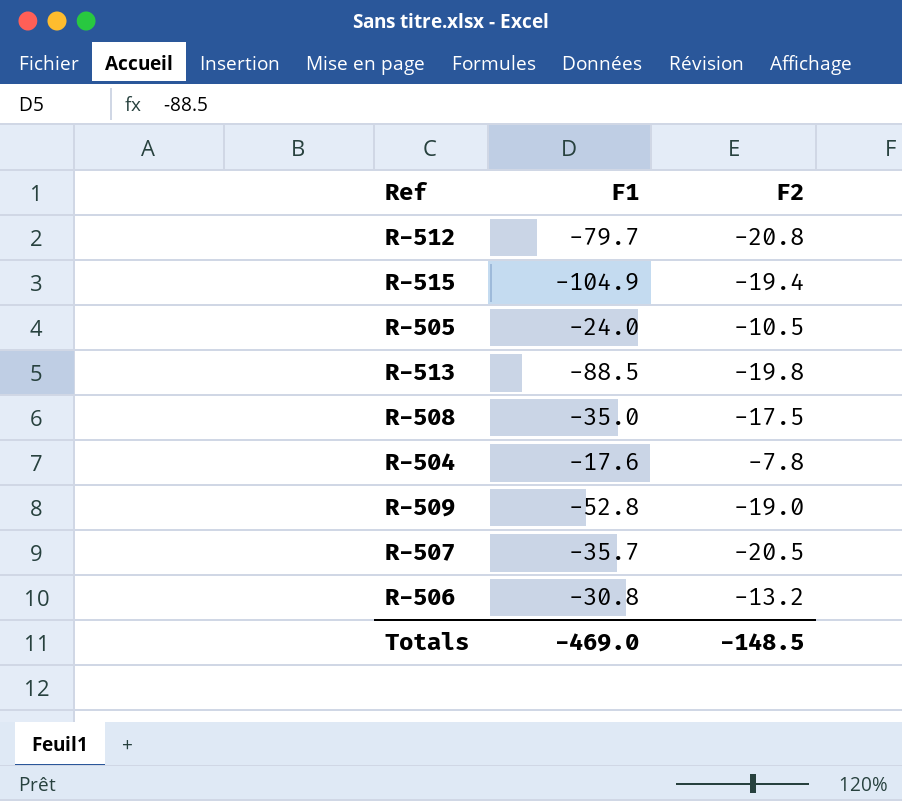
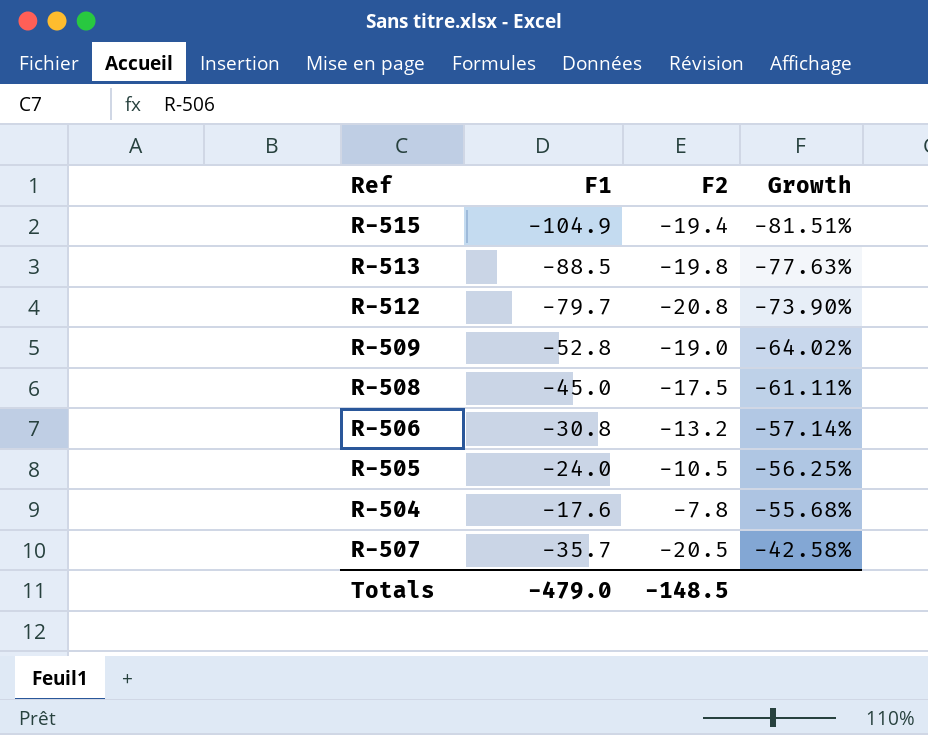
row order: none -> Growth ascending
column Growth | formula: none -> ([F2] - [F1]) / [F1]
R-508 | F1: -35.0 -> -45.0
Totals | F1: -469.0 -> -479.0

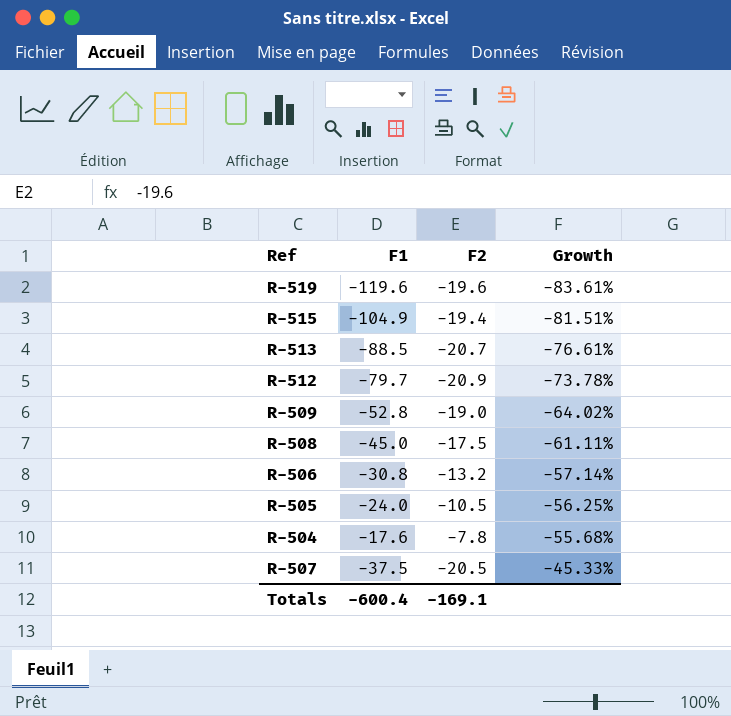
row R-519: none -> -119.6 | -19.6 | -83.61%
R-513 | F2: -19.8 -> -20.7
R-513 | Growth: -77.63% -> -76.61%
R-512 | F2: -20.8 -> -20.9
R-512 | Growth: -73.90% -> -73.78%
R-507 | F1: -35.7 -> -37.5
R-507 | Growth: -42.58% -> -45.33%
Totals | F1: -479.0 -> -600.4
Totals | F2: -148.5 -> -169.1

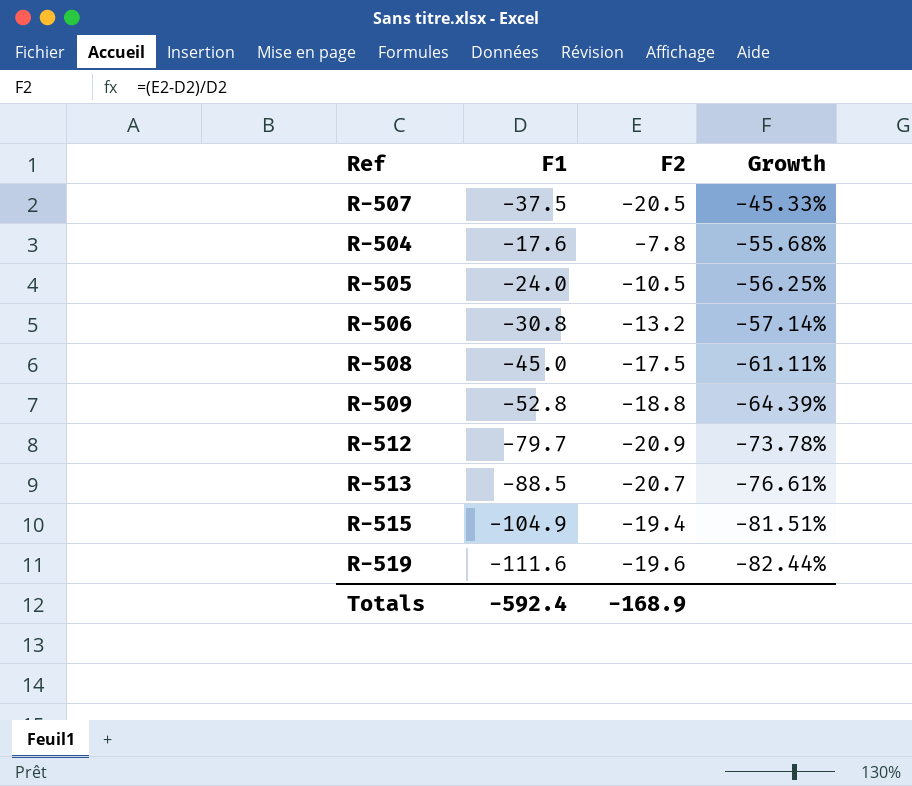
row order: Growth ascending -> Growth descending
R-509 | F2: -19.0 -> -18.8
R-509 | Growth: -64.02% -> -64.39%
R-519 | F1: -119.6 -> -111.6
R-519 | Growth: -83.61% -> -82.44%
Totals | F1: -600.4 -> -592.4
Totals | F2: -169.1 -> -168.9

